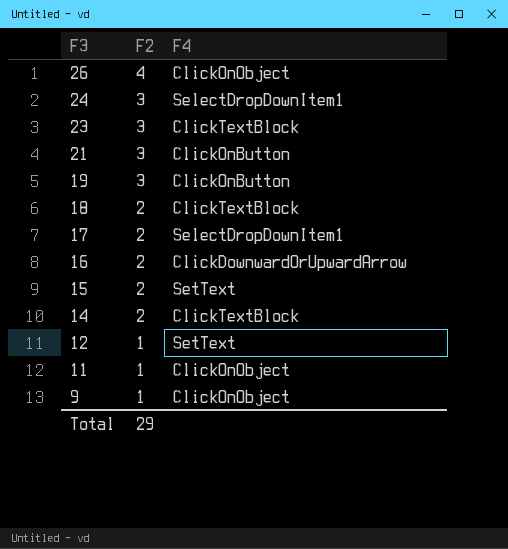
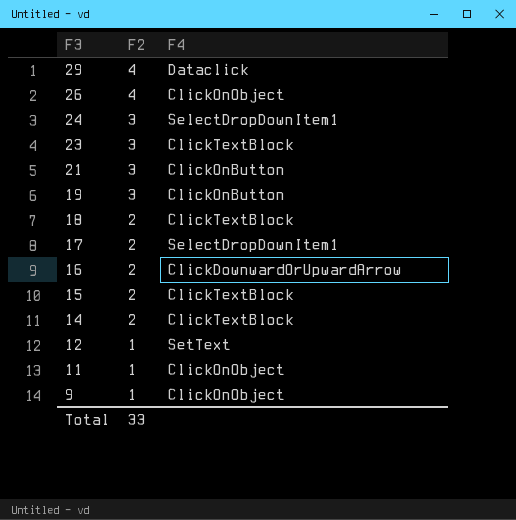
row 29: none -> 4 | Dataclick
15 | F4: SetText -> ClickTextBlock
Total | F2: 29 -> 33

